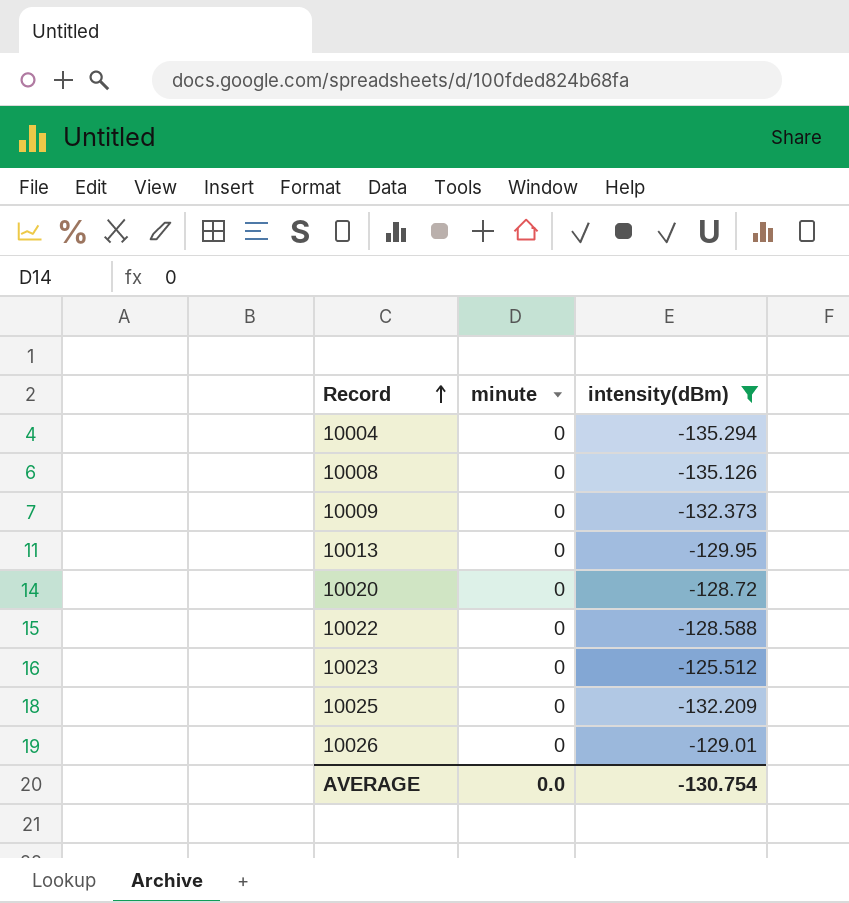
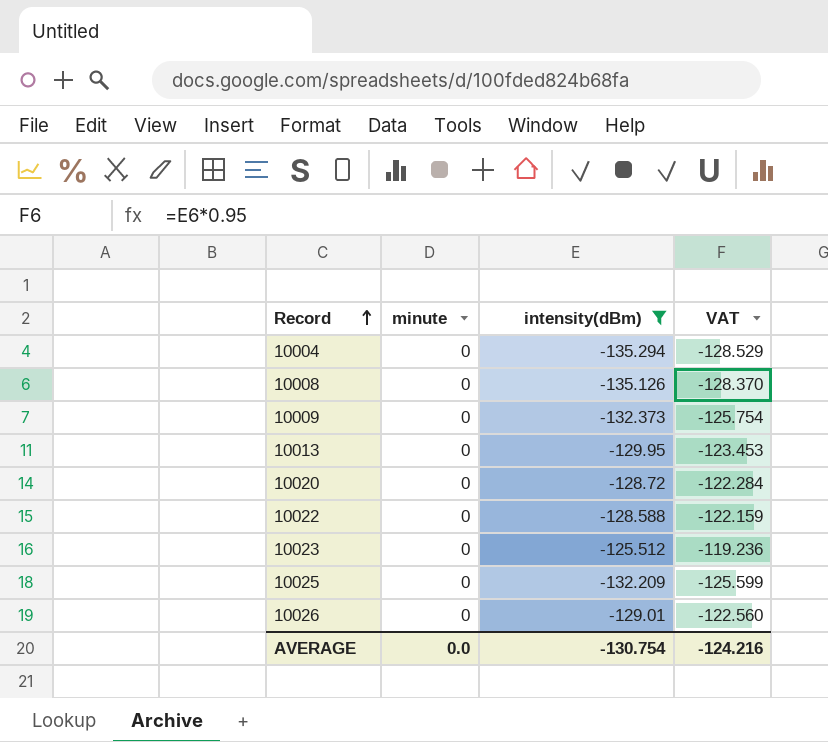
column VAT | formula: none -> [intensity(dBm)] * 0.95

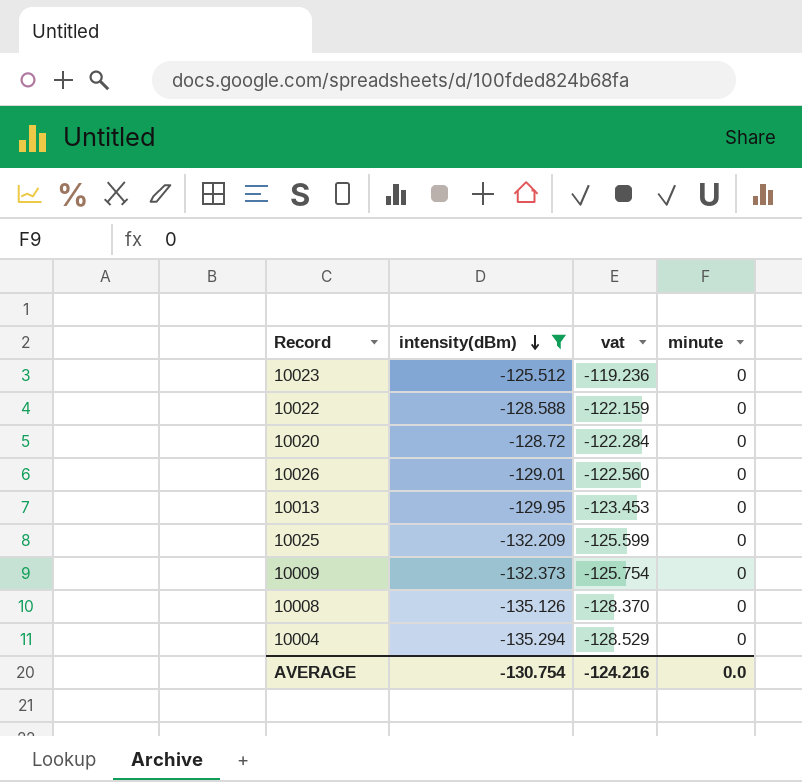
row order: Record ascending -> intensity(dBm) descending
column name: VAT -> vat
column minute | position: 2 -> 4

